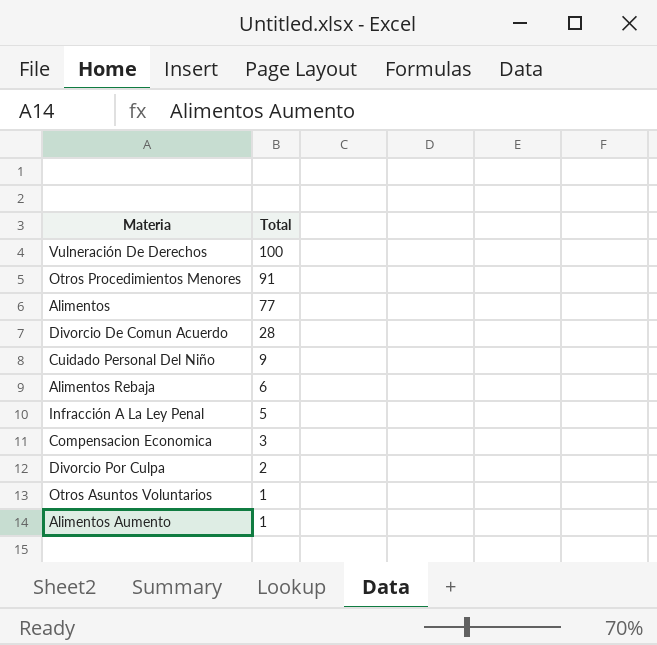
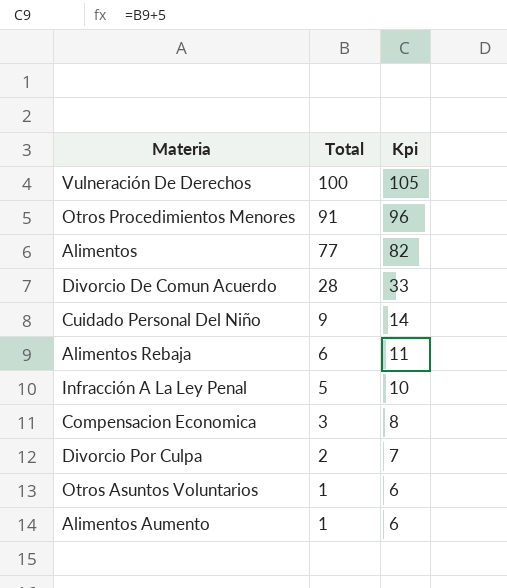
column Kpi | formula: none -> [Total] + 5

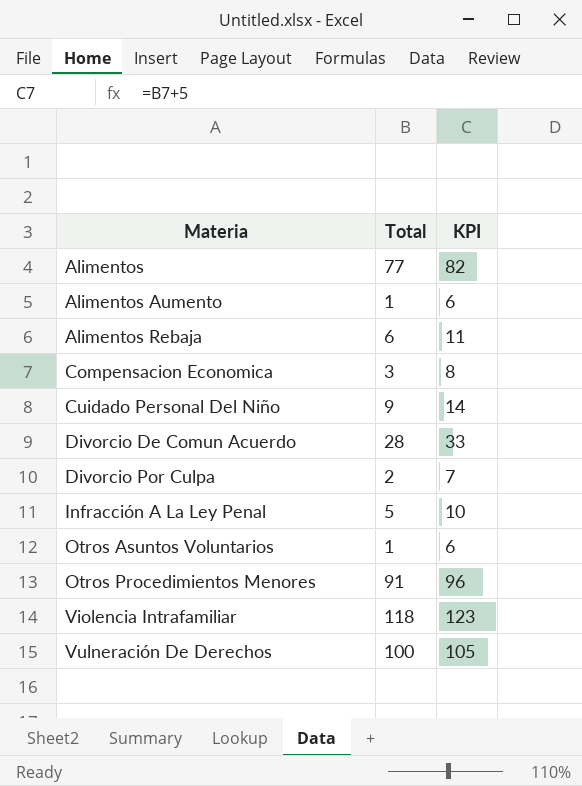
row order: Total descending -> Materia ascending
column name: Kpi -> KPI
row Violencia Intrafamiliar: none -> 118 | 123

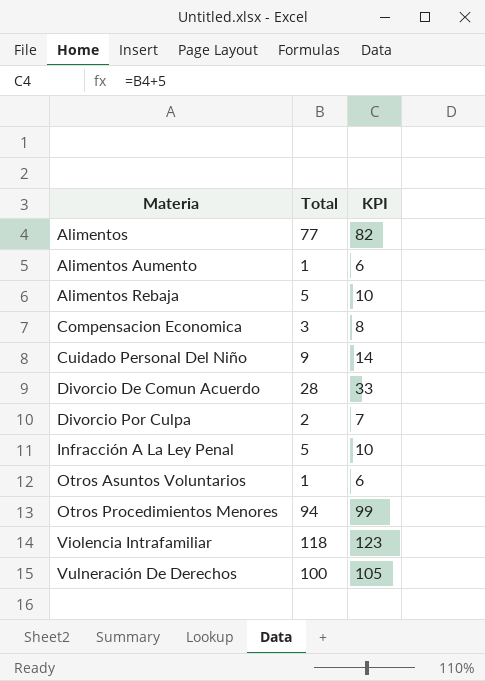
Alimentos Rebaja | Total: 6 -> 5
Alimentos Rebaja | KPI: 11 -> 10
Otros Procedimientos Menores | Total: 91 -> 94
Otros Procedimientos Menores | KPI: 96 -> 99

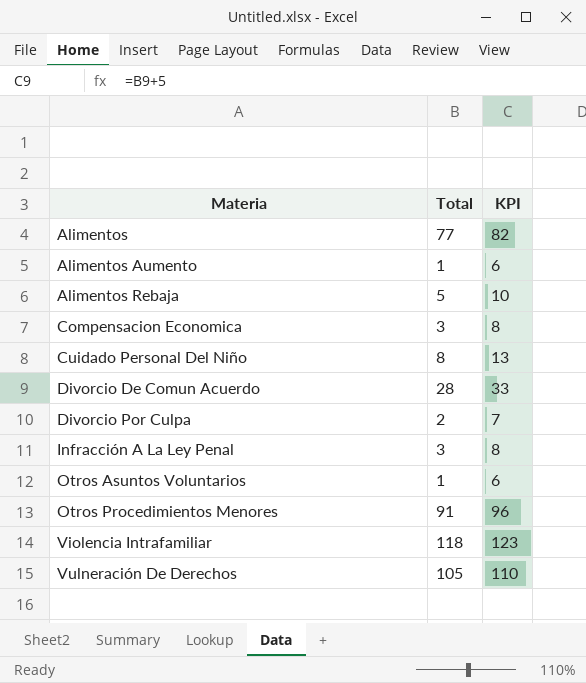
Cuidado Personal Del Niño | Total: 9 -> 8
Cuidado Personal Del Niño | KPI: 14 -> 13
Infracción A La Ley Penal | Total: 5 -> 3
Infracción A La Ley Penal | KPI: 10 -> 8
Otros Procedimientos Menores | Total: 94 -> 91
Otros Procedimientos Menores | KPI: 99 -> 96
Vulneración De Derechos | Total: 100 -> 105
Vulneración De Derechos | KPI: 105 -> 110

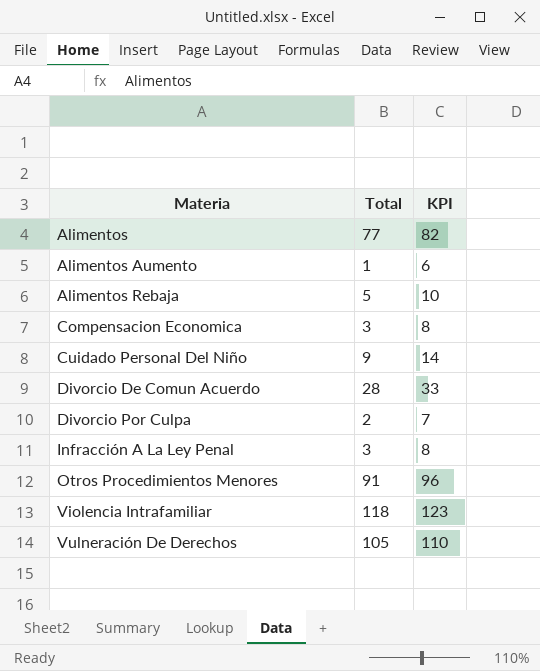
row Otros Asuntos Voluntarios: 1 | 6 -> none
Cuidado Personal Del Niño | Total: 8 -> 9
Cuidado Personal Del Niño | KPI: 13 -> 14

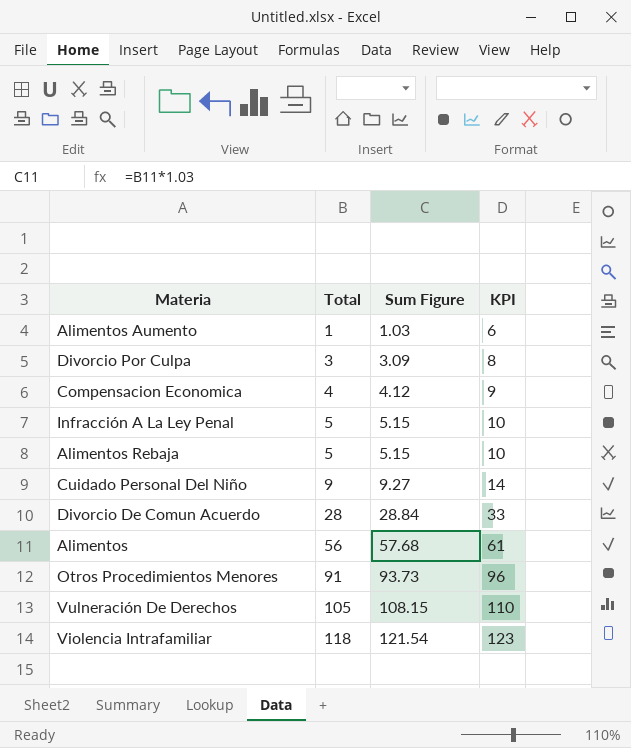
row order: Materia ascending -> Total ascending
column Sum Figure | formula: none -> [Total] * 1.03
Divorcio Por Culpa | Total: 2 -> 3
Divorcio Por Culpa | KPI: 7 -> 8
Compensacion Economica | Total: 3 -> 4
Compensacion Economica | KPI: 8 -> 9
Infracción A La Ley Penal | Total: 3 -> 5
Infracción A La Ley Penal | KPI: 8 -> 10
Alimentos | Total: 77 -> 56
Alimentos | KPI: 82 -> 61

